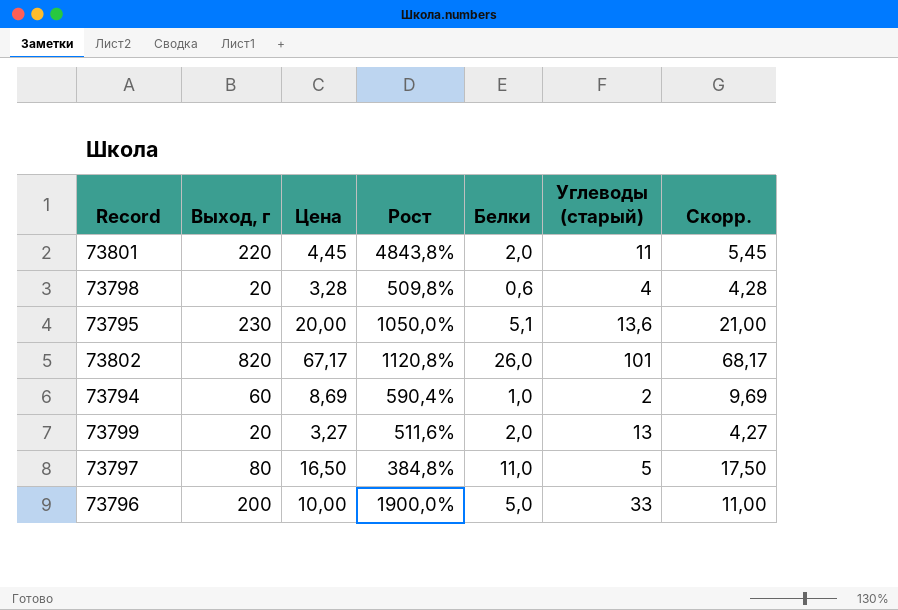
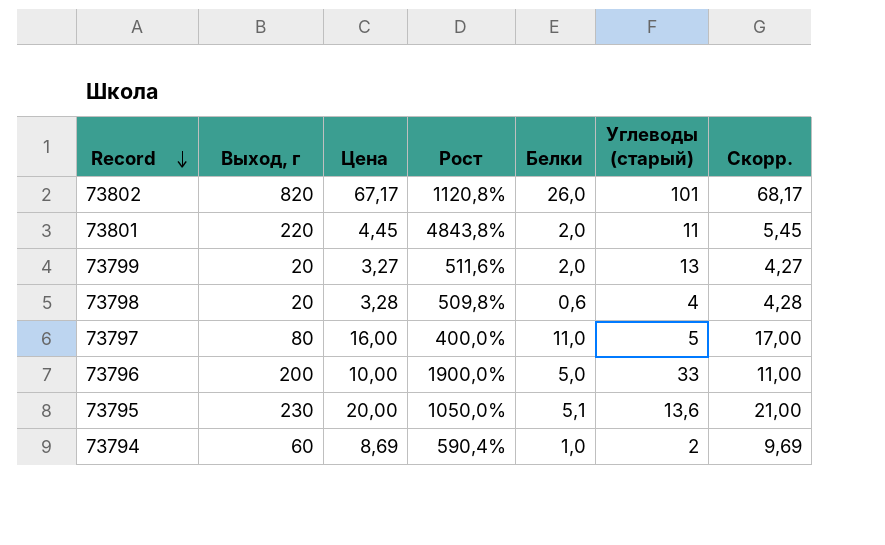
row order: none -> Record descending
73797 | Цена: 16,50 -> 16,00
73797 | Рост: 384,8% -> 400,0%
73797 | Скорр.: 17,50 -> 17,00

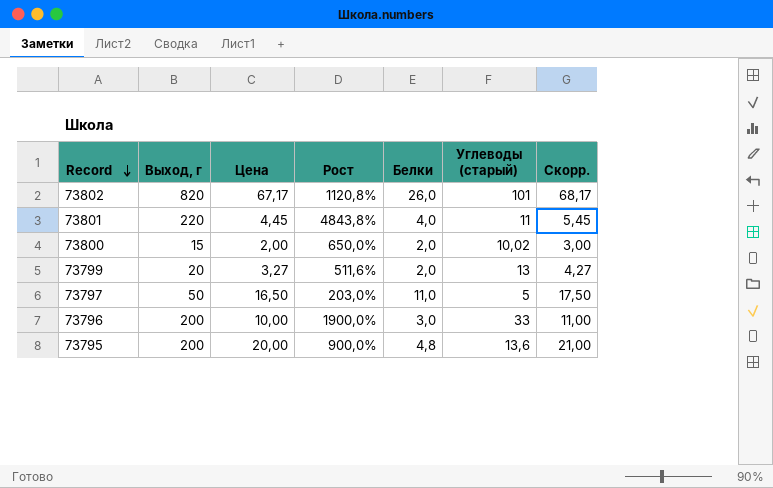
row 73798: 20 | 3,28 | 509,8% | 0,6 | 4 | 4,28 -> none
row 73794: 60 | 8,69 | 590,4% | 1,0 | 2 | 9,69 -> none
73801 | Белки: 2,0 -> 4,0
row 73800: none -> 15 | 2,00 | 650,0% | 2,0 | 10,02 | 3,00
73797 | Выход, г: 80 -> 50
73797 | Цена: 16,00 -> 16,50
73797 | Рост: 400,0% -> 203,0%
73797 | Скорр.: 17,00 -> 17,50
73796 | Белки: 5,0 -> 3,0
73795 | Выход, г: 230 -> 200
73795 | Рост: 1050,0% -> 900,0%
73795 | Белки: 5,1 -> 4,8

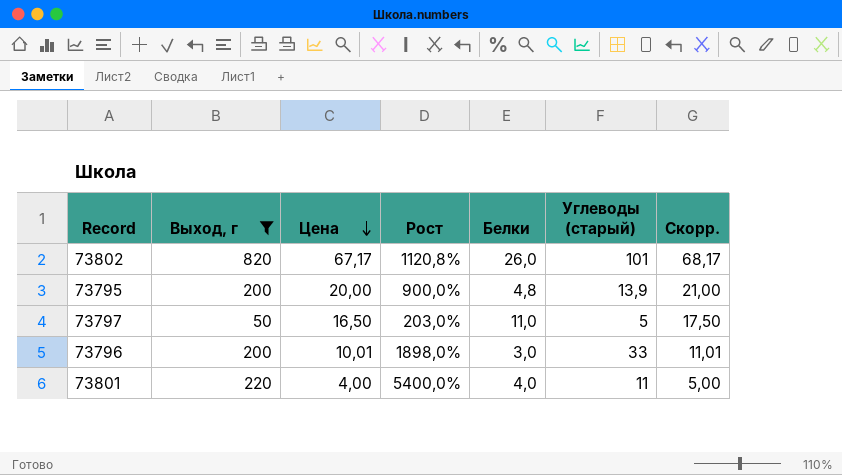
filter: none -> Выход, г >= 50
row order: Record descending -> Цена descending
73795 | Углеводы (старый): 13,6 -> 13,9
73796 | Цена: 10,00 -> 10,01
73796 | Рост: 1900,0% -> 1898,0%
73796 | Скорр.: 11,00 -> 11,01
73801 | Цена: 4,45 -> 4,00
73801 | Рост: 4843,8% -> 5400,0%
73801 | Скорр.: 5,45 -> 5,00

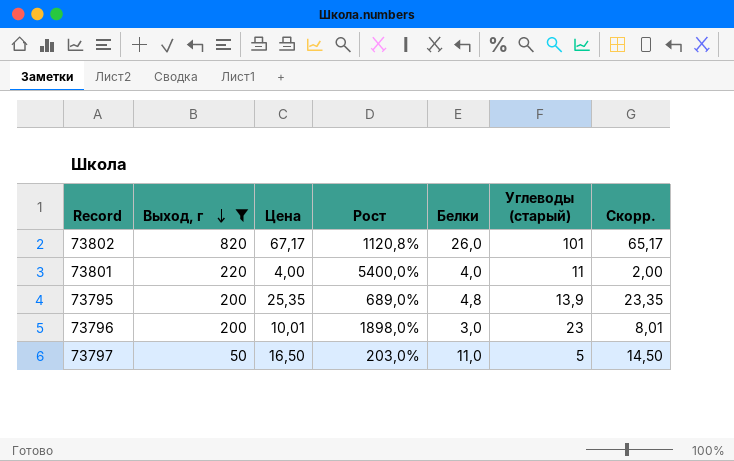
row order: Цена descending -> Выход, г descending
column Скорр. | formula: [Цена] + 1 -> [Цена] - 2
73795 | Цена: 20,00 -> 25,35
73795 | Рост: 900,0% -> 689,0%
73796 | Углеводы (старый): 33 -> 23

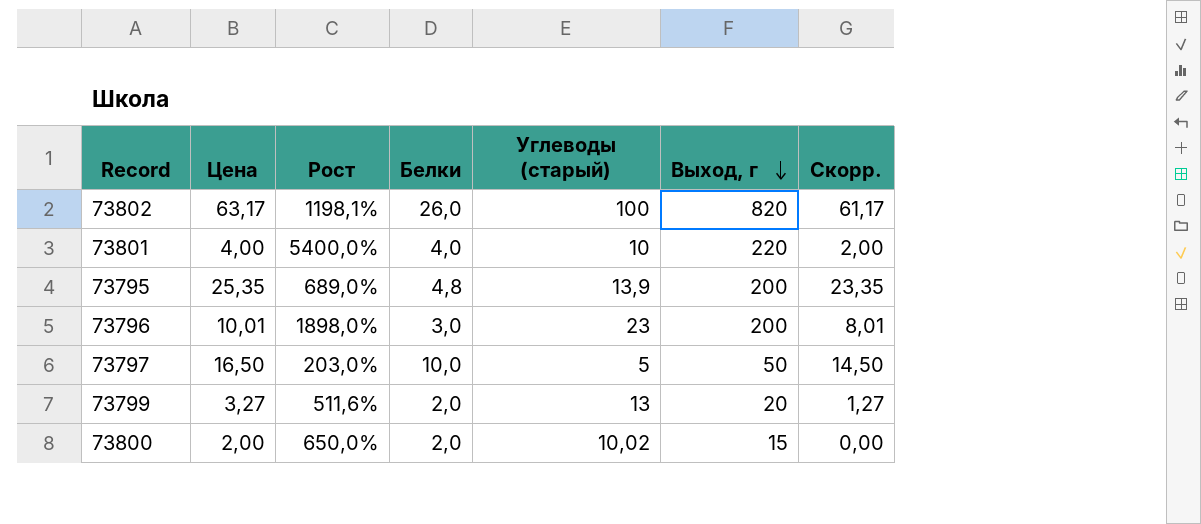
filter: Выход, г >= 50 -> none
column Выход, г | position: 2 -> 6
73802 | Цена: 67,17 -> 63,17
73802 | Рост: 1120,8% -> 1198,1%
73802 | Углеводы (старый): 101 -> 100
73802 | Скорр.: 65,17 -> 61,17
73801 | Углеводы (старый): 11 -> 10
73797 | Белки: 11,0 -> 10,0

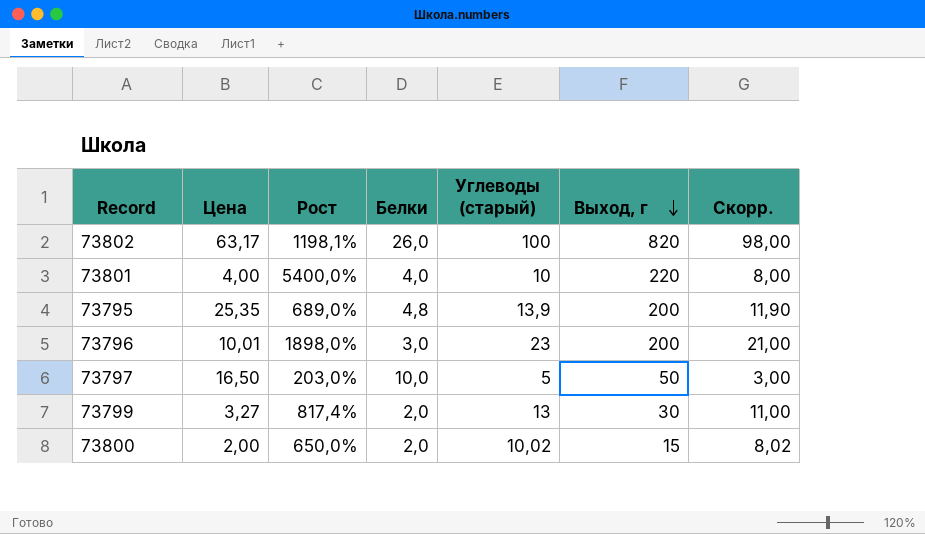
column Скорр. | formula: [Цена] - 2 -> [Углеводы (старый)] - 2
73799 | Рост: 511,6% -> 817,4%
73799 | Выход, г: 20 -> 30

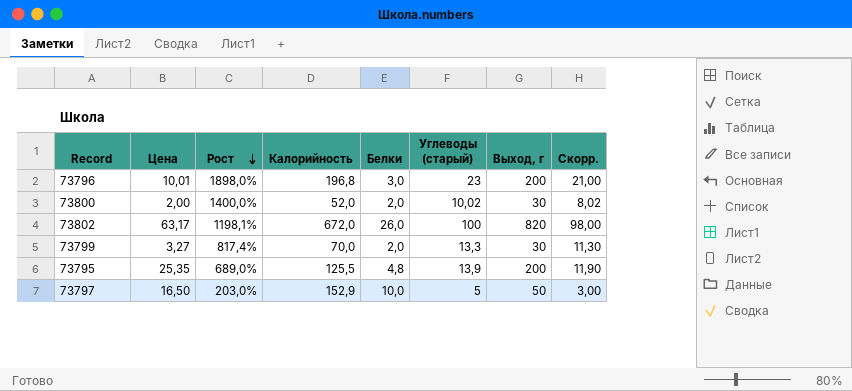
row order: Выход, г descending -> Рост descending
column Калорийность | position: none -> 4
row 73801: 4,00 | 5400,0% | 4,0 | 10 | 220 | 8,00 -> none
73800 | Рост: 650,0% -> 1400,0%
73800 | Выход, г: 15 -> 30
73799 | Углеводы (старый): 13 -> 13,3
73799 | Скорр.: 11,00 -> 11,30

